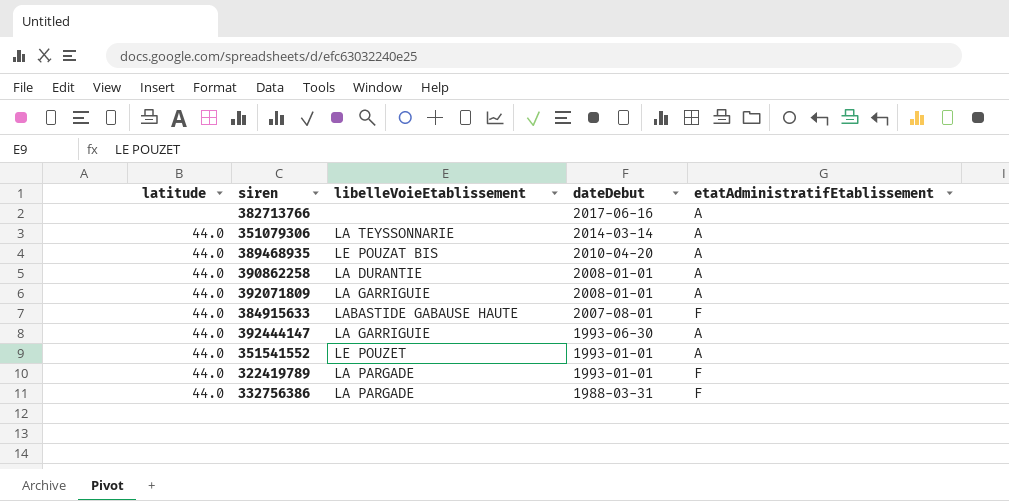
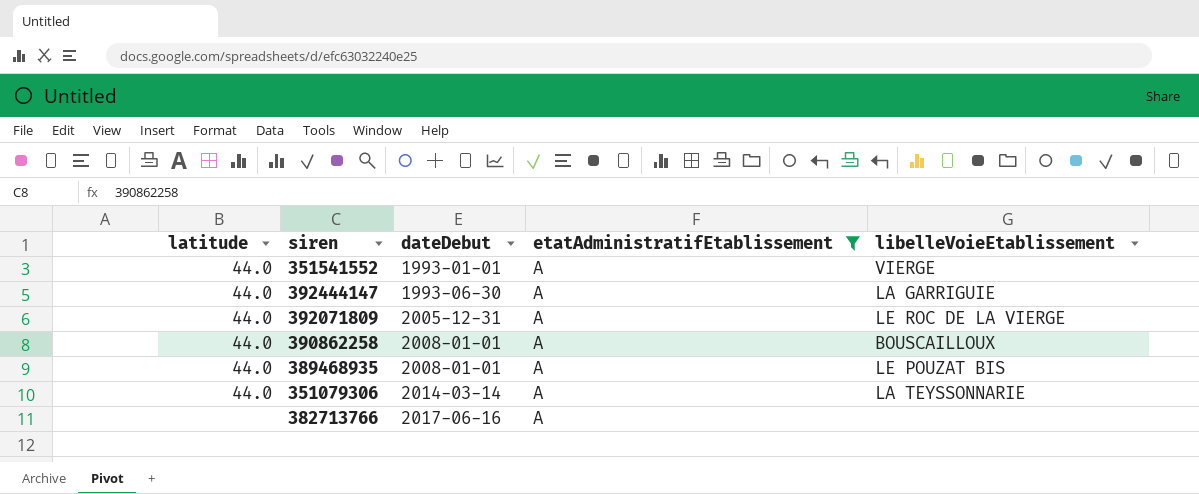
filter: none -> etatAdministratifEtablissement = A
row order: dateDebut descending -> dateDebut ascending
column libelleVoieEtablissement | position: 3 -> 5
351541552 | libelleVoieEtablissement: LE POUZET -> VIERGE
392071809 | dateDebut: 2008-01-01 -> 2005-12-31
392071809 | libelleVoieEtablissement: LA GARRIGUIE -> LE ROC DE LA VIERGE
390862258 | libelleVoieEtablissement: LA DURANTIE -> BOUSCAILLOUX
389468935 | dateDebut: 2010-04-20 -> 2008-01-01

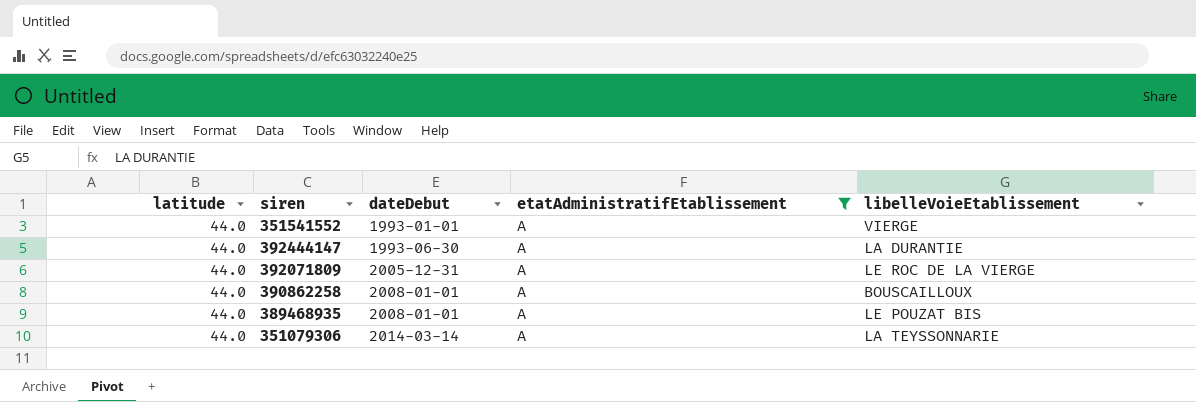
row 382713766: none | 2017-06-16 | A | none -> none
392444147 | libelleVoieEtablissement: LA GARRIGUIE -> LA DURANTIE

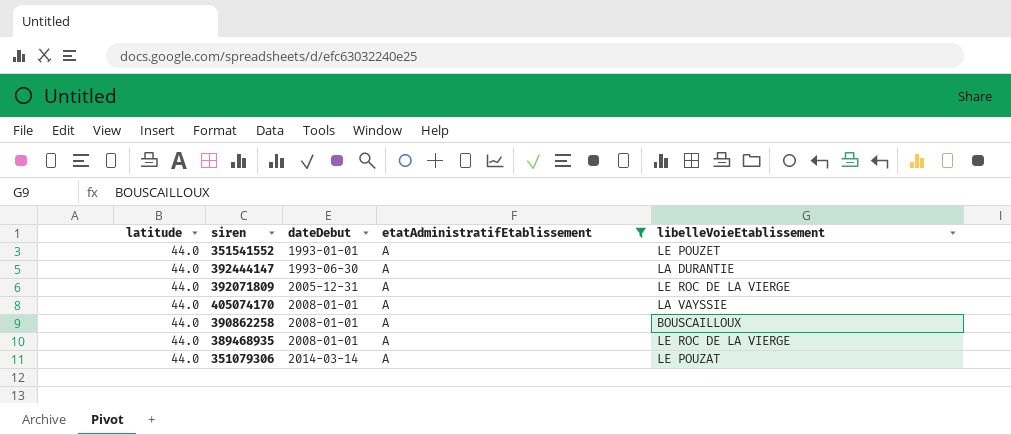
351541552 | libelleVoieEtablissement: VIERGE -> LE POUZET
row 405074170: none -> 44.0 | 2008-01-01 | A | LA VAYSSIE
389468935 | libelleVoieEtablissement: LE POUZAT BIS -> LE ROC DE LA VIERGE
351079306 | libelleVoieEtablissement: LA TEYSSONNARIE -> LE POUZAT

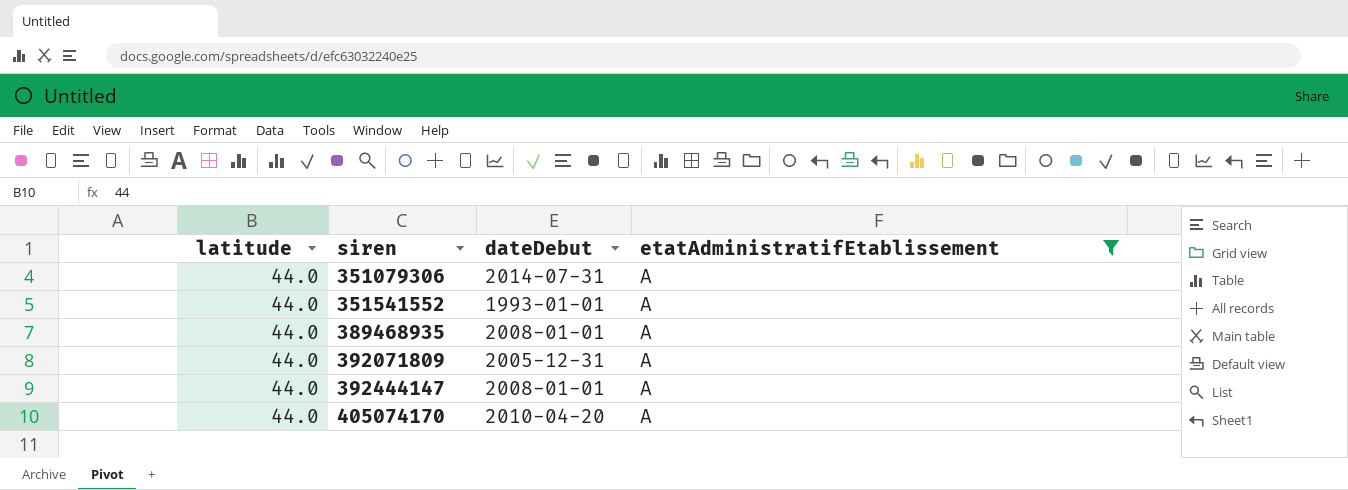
row order: dateDebut ascending -> siren ascending
column libelleVoieEtablissement | position: 5 -> none
row 390862258: 44.0 | 2008-01-01 | A | BOUSCAILLOUX -> none
351079306 | dateDebut: 2014-03-14 -> 2014-07-31
392444147 | dateDebut: 1993-06-30 -> 2008-01-01
405074170 | dateDebut: 2008-01-01 -> 2010-04-20

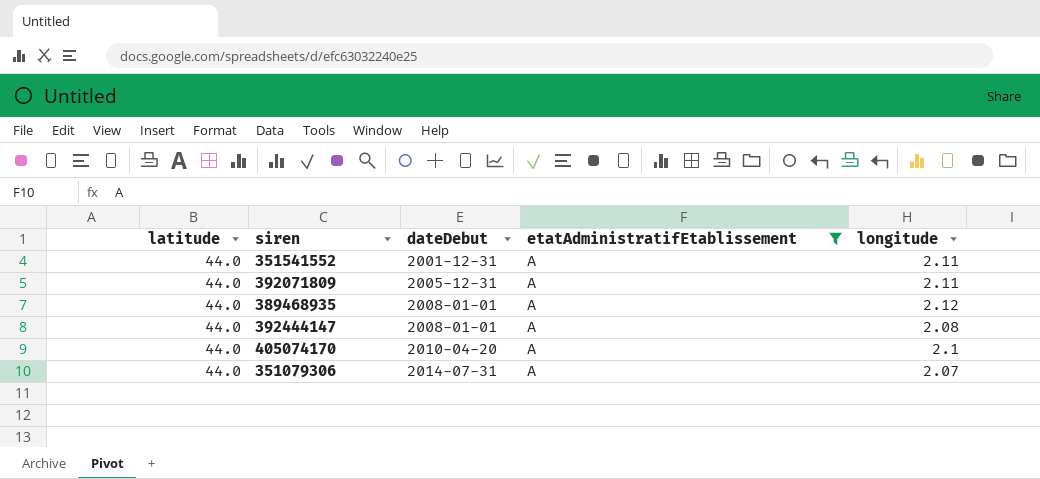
row order: siren ascending -> dateDebut ascending
column longitude | position: none -> 5
351541552 | dateDebut: 1993-01-01 -> 2001-12-31

